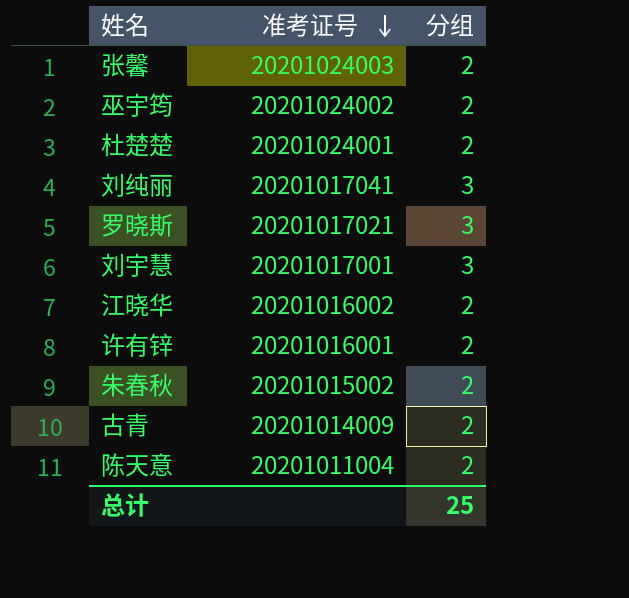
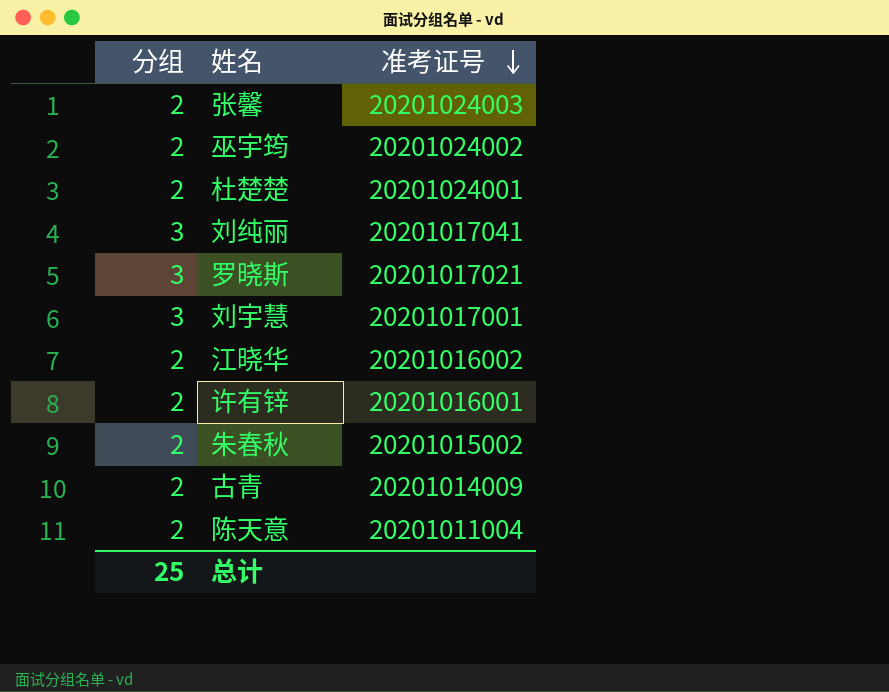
column 分组 | position: 3 -> 1

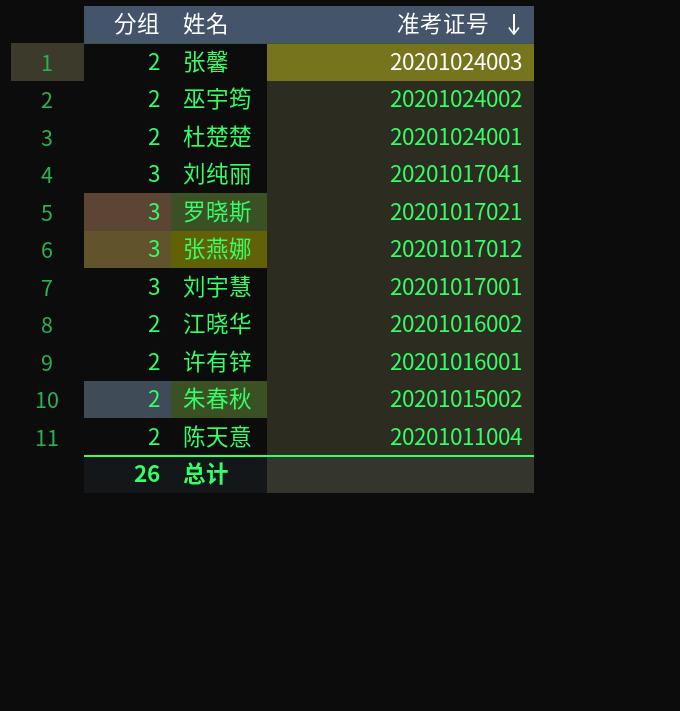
row 古青: 2 | 20201014009 -> none
row 张燕娜: none -> 3 | 20201017012
总计 | 分组: 25 -> 26

